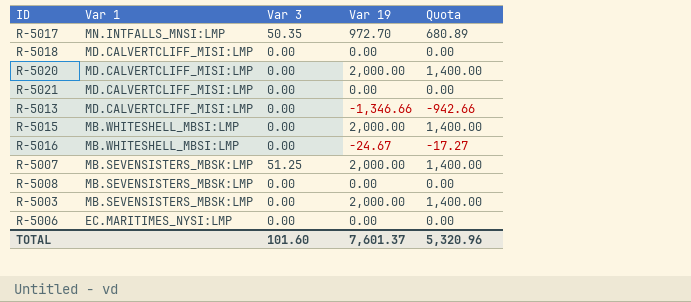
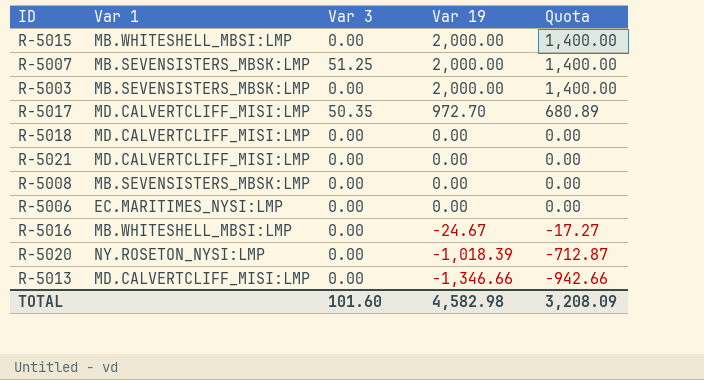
row order: Var 1 descending -> Var 19 descending
R-5017 | Var 1: MN.INTFALLS_MNSI:LMP -> MD.CALVERTCLIFF_MISI:LMP
R-5020 | Var 1: MD.CALVERTCLIFF_MISI:LMP -> NY.ROSETON_NYSI:LMP
R-5020 | Var 19: 2,000.00 -> -1,018.39
R-5020 | Quota: 1,400.00 -> -712.87
TOTAL | Var 19: 7,601.37 -> 4,582.98
TOTAL | Quota: 5,320.96 -> 3,208.09

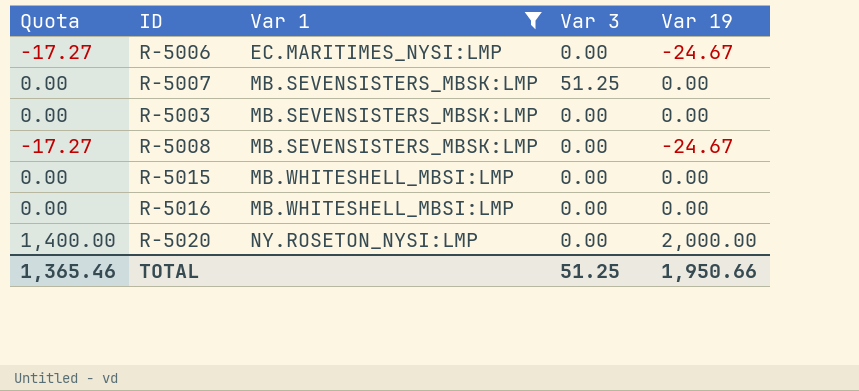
filter: none -> Var 1 != MD.CALVERTCLIFF_MISI:LMP
row order: Var 19 descending -> Var 1 ascending
column Quota | position: 5 -> 1
R-5006 | Quota: 0.00 -> -17.27
R-5006 | Var 19: 0.00 -> -24.67
R-5007 | Quota: 1,400.00 -> 0.00
R-5007 | Var 19: 2,000.00 -> 0.00
R-5003 | Quota: 1,400.00 -> 0.00
R-5003 | Var 19: 2,000.00 -> 0.00
R-5008 | Quota: 0.00 -> -17.27
R-5008 | Var 19: 0.00 -> -24.67
R-5015 | Quota: 1,400.00 -> 0.00
R-5015 | Var 19: 2,000.00 -> 0.00
R-5016 | Quota: -17.27 -> 0.00
R-5016 | Var 19: -24.67 -> 0.00
R-5020 | Quota: -712.87 -> 1,400.00
R-5020 | Var 19: -1,018.39 -> 2,000.00
TOTAL | Quota: 3,208.09 -> 1,365.46
TOTAL | Var 3: 101.60 -> 51.25
TOTAL | Var 19: 4,582.98 -> 1,950.66

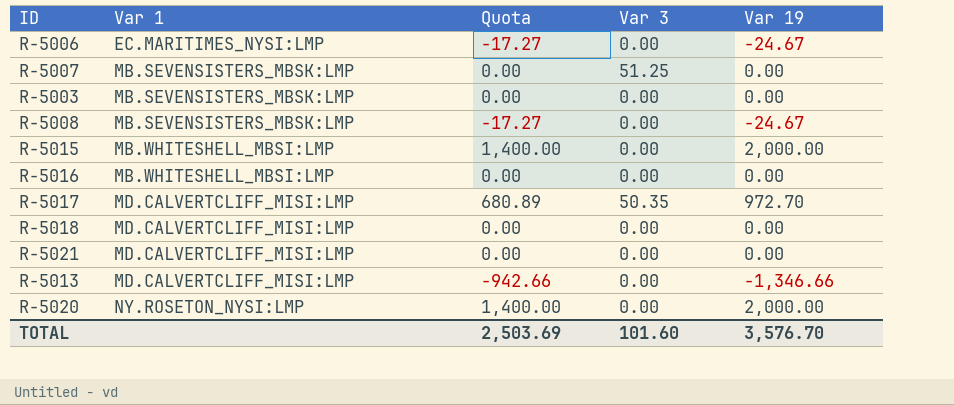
filter: Var 1 != MD.CALVERTCLIFF_MISI:LMP -> none
column Quota | position: 1 -> 3
R-5015 | Quota: 0.00 -> 1,400.00
R-5015 | Var 19: 0.00 -> 2,000.00
TOTAL | Quota: 1,365.46 -> 2,503.69
TOTAL | Var 3: 51.25 -> 101.60
TOTAL | Var 19: 1,950.66 -> 3,576.70

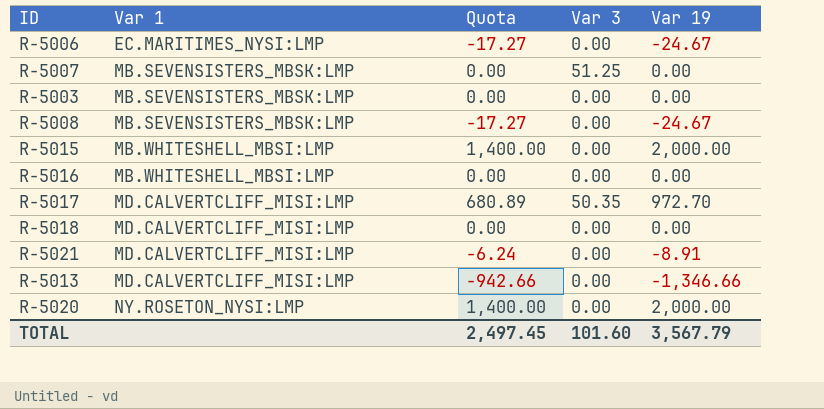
R-5021 | Quota: 0.00 -> -6.24
R-5021 | Var 19: 0.00 -> -8.91
TOTAL | Quota: 2,503.69 -> 2,497.45
TOTAL | Var 19: 3,576.70 -> 3,567.79

